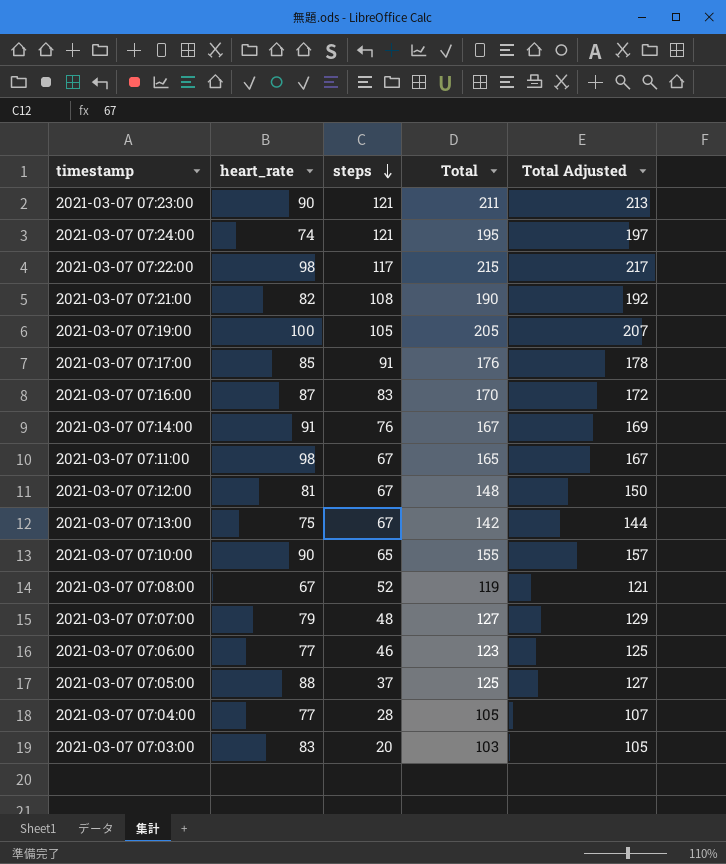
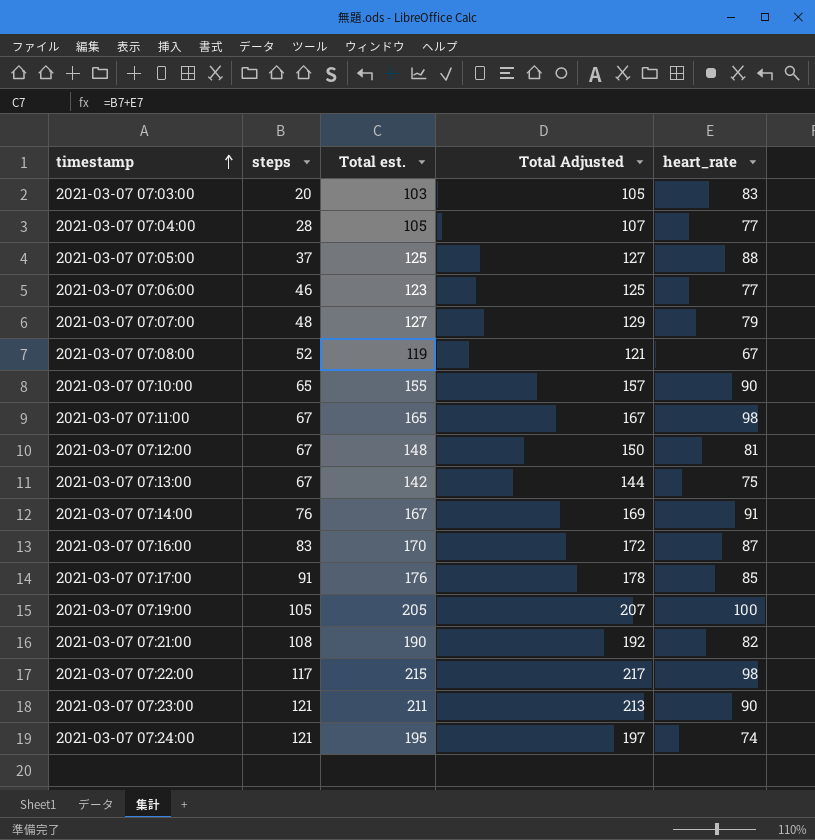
row order: steps descending -> timestamp ascending
column name: Total -> Total est.
column heart_rate | position: 2 -> 5

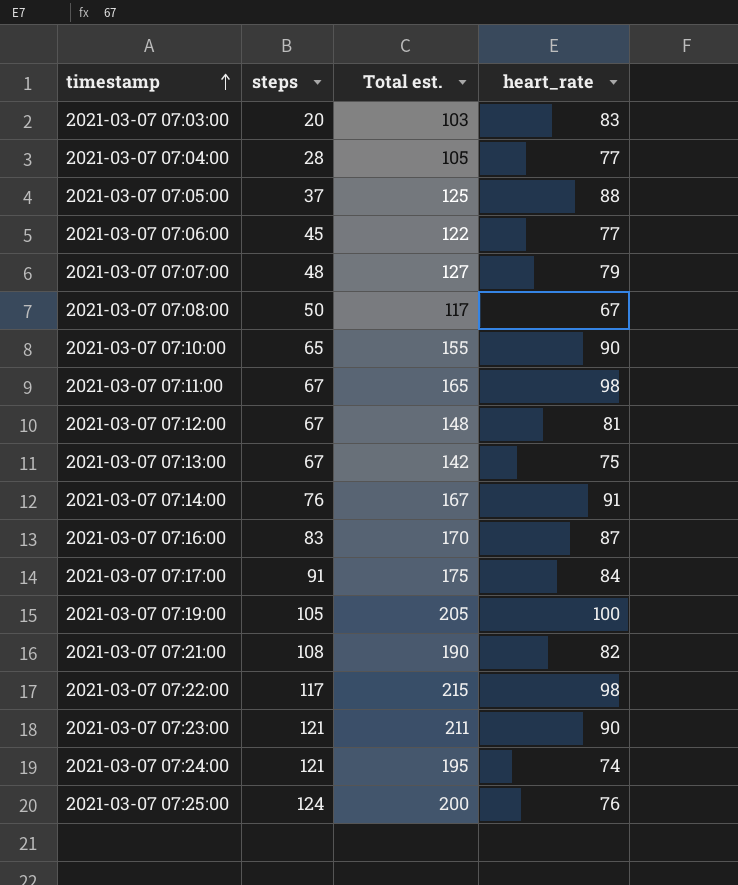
column Total Adjusted | formula: [Total est.] + 2 -> none
2021-03-07 07:06:00 | steps: 46 -> 45
2021-03-07 07:06:00 | Total est.: 123 -> 122
2021-03-07 07:08:00 | steps: 52 -> 50
2021-03-07 07:08:00 | Total est.: 119 -> 117
2021-03-07 07:17:00 | Total est.: 176 -> 175
2021-03-07 07:17:00 | heart_rate: 85 -> 84
row 2021-03-07 07:25:00: none -> 124 | 200 | 76

